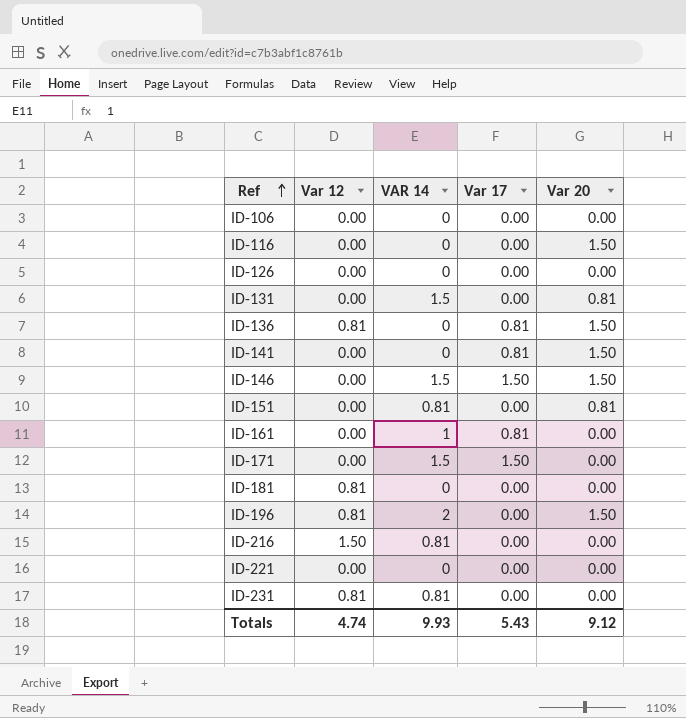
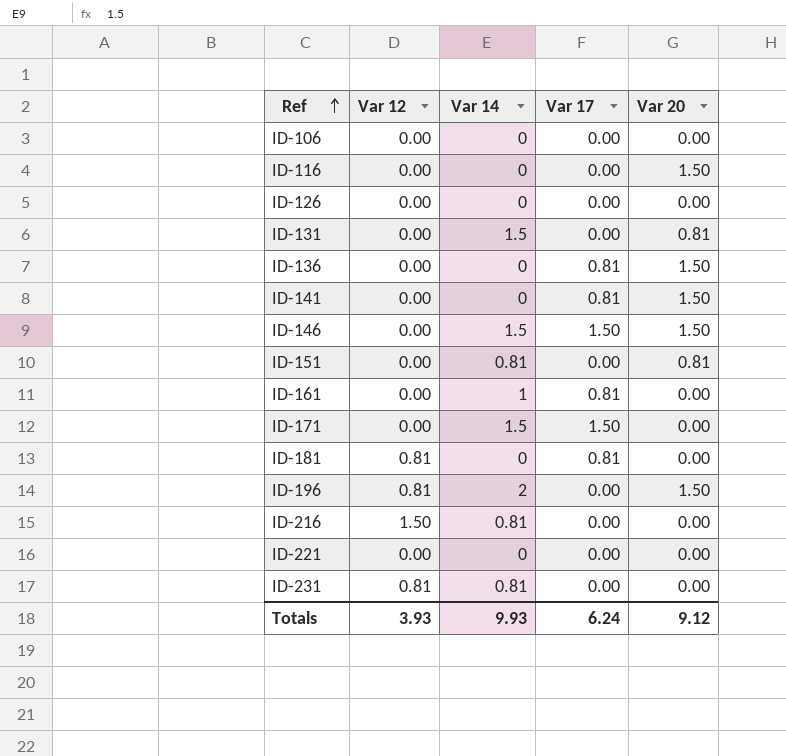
column name: VAR 14 -> Var 14
ID-136 | Var 12: 0.81 -> 0.00
ID-181 | Var 17: 0.00 -> 0.81
Totals | Var 12: 4.74 -> 3.93
Totals | Var 17: 5.43 -> 6.24

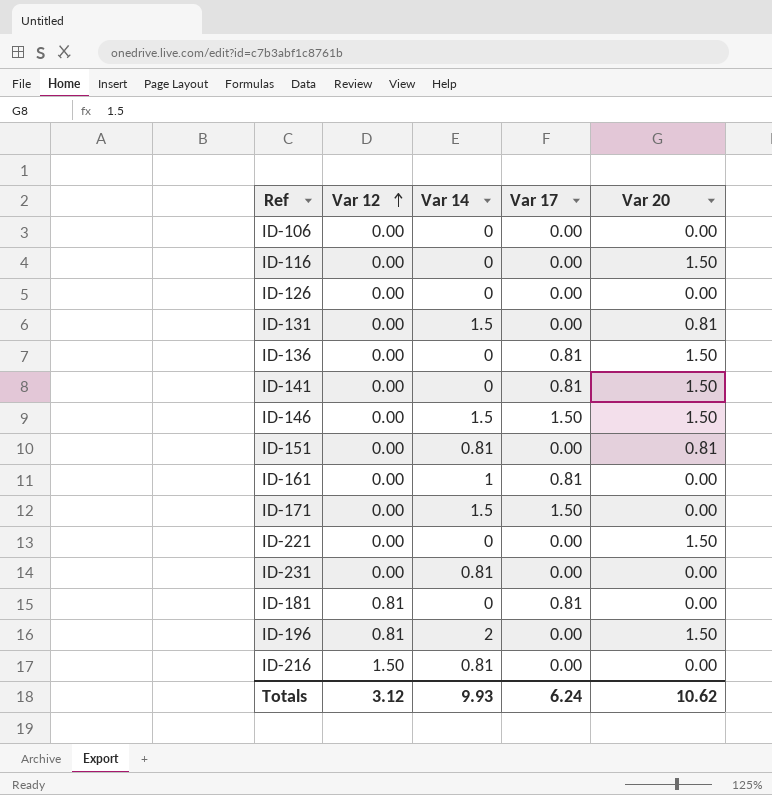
row order: Ref ascending -> Var 12 ascending
ID-221 | Var 20: 0.00 -> 1.50
ID-231 | Var 12: 0.81 -> 0.00
Totals | Var 12: 3.93 -> 3.12
Totals | Var 20: 9.12 -> 10.62

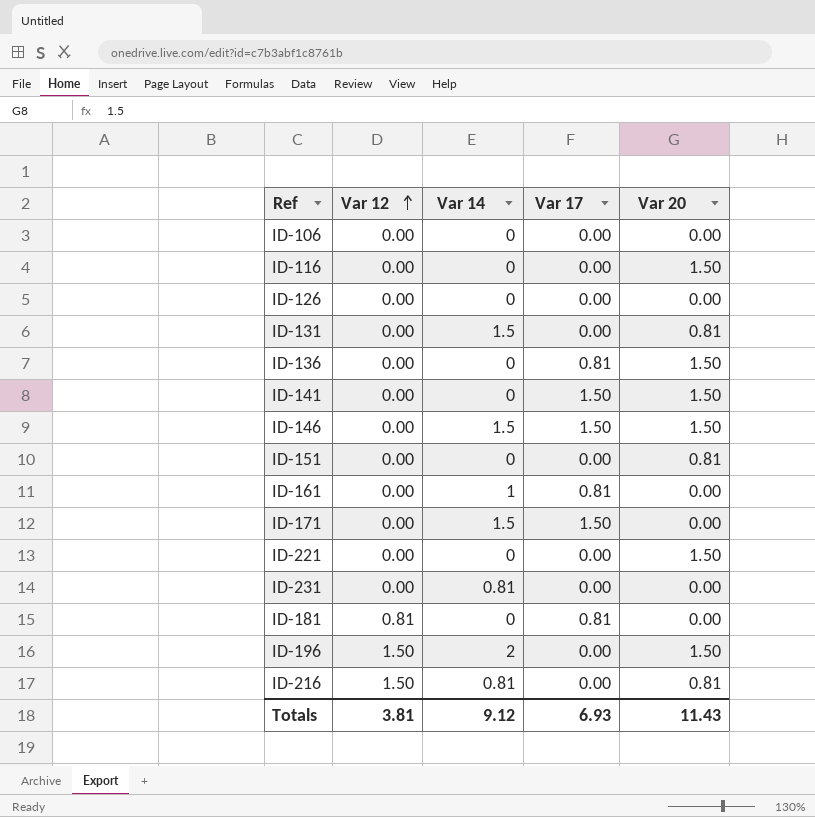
ID-141 | Var 17: 0.81 -> 1.50
ID-151 | Var 14: 0.81 -> 0
ID-196 | Var 12: 0.81 -> 1.50
ID-216 | Var 20: 0.00 -> 0.81
Totals | Var 12: 3.12 -> 3.81
Totals | Var 14: 9.93 -> 9.12
Totals | Var 17: 6.24 -> 6.93
Totals | Var 20: 10.62 -> 11.43

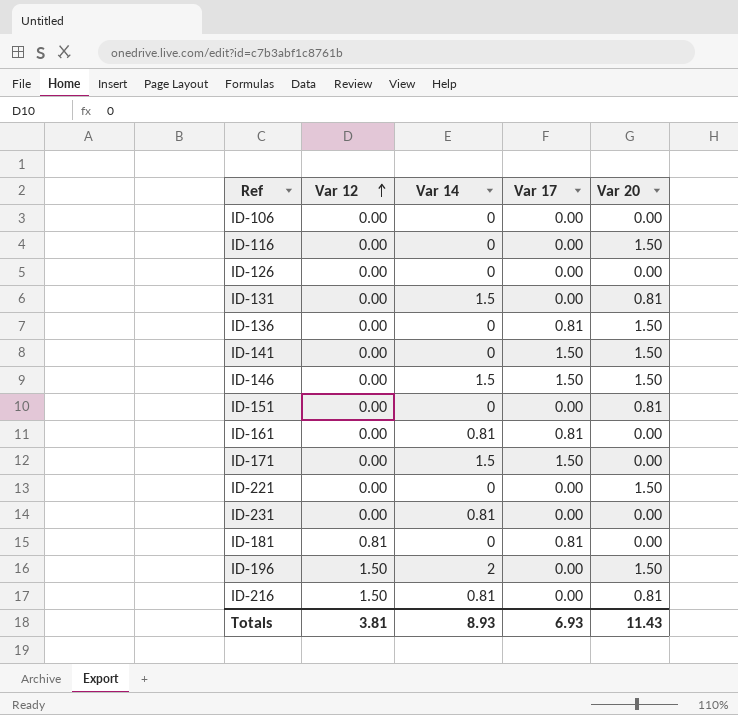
ID-161 | Var 14: 1 -> 0.81
Totals | Var 14: 9.12 -> 8.93

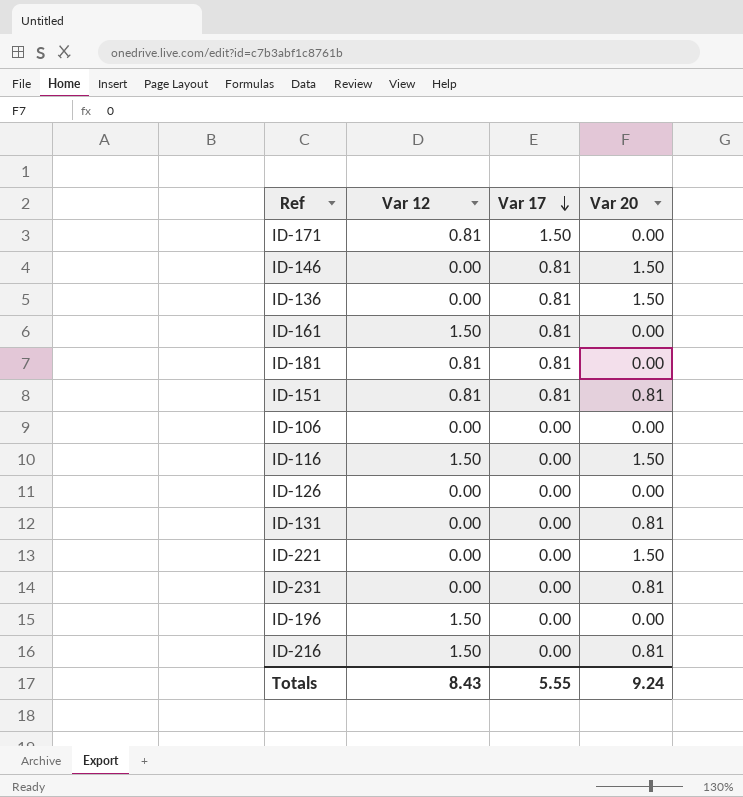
row order: Var 12 ascending -> Var 17 descending
column Var 14 | position: 3 -> none
row ID-141: 0.00 | 0 | 1.50 | 1.50 -> none
ID-171 | Var 12: 0.00 -> 0.81
ID-146 | Var 17: 1.50 -> 0.81
ID-161 | Var 12: 0.00 -> 1.50
ID-151 | Var 12: 0.00 -> 0.81
ID-151 | Var 17: 0.00 -> 0.81
ID-116 | Var 12: 0.00 -> 1.50
ID-231 | Var 20: 0.00 -> 0.81
ID-196 | Var 20: 1.50 -> 0.00
Totals | Var 12: 3.81 -> 8.43
Totals | Var 17: 6.93 -> 5.55
Totals | Var 20: 11.43 -> 9.24

